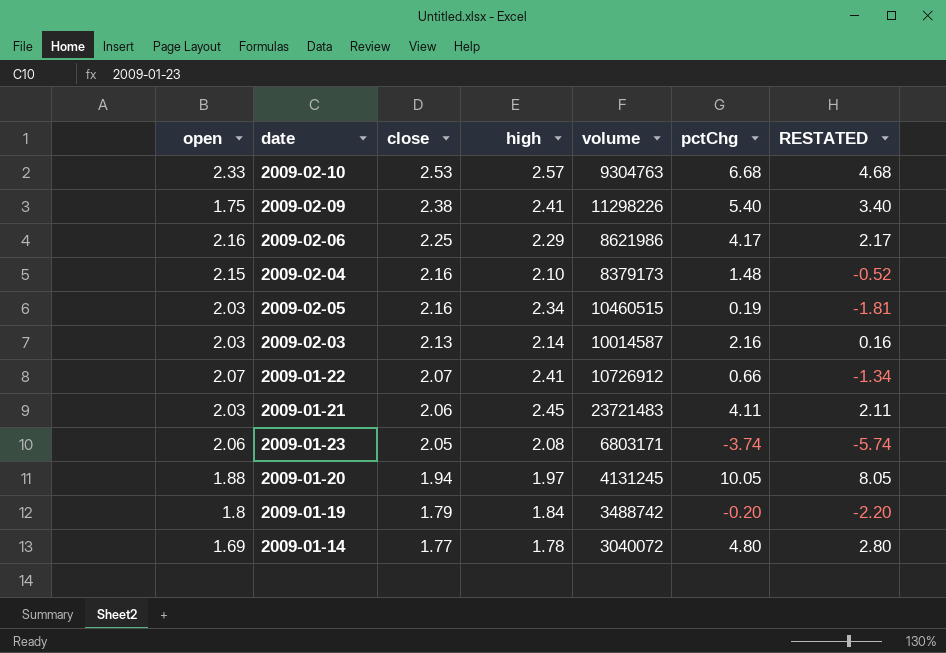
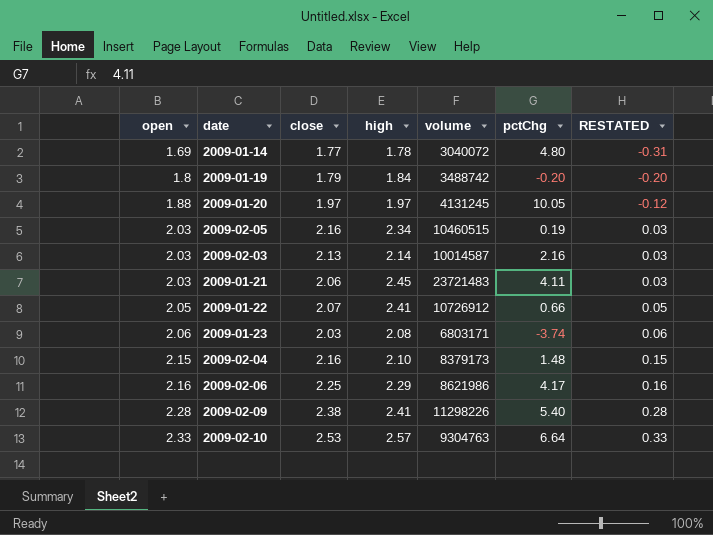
row order: close descending -> open ascending
column RESTATED | formula: [pctChg] - 2 -> [open] - 2
2009-01-20 | close: 1.94 -> 1.97
2009-01-22 | open: 2.07 -> 2.05
2009-01-23 | close: 2.05 -> 2.03
2009-02-09 | open: 1.75 -> 2.28
2009-02-10 | pctChg: 6.68 -> 6.64

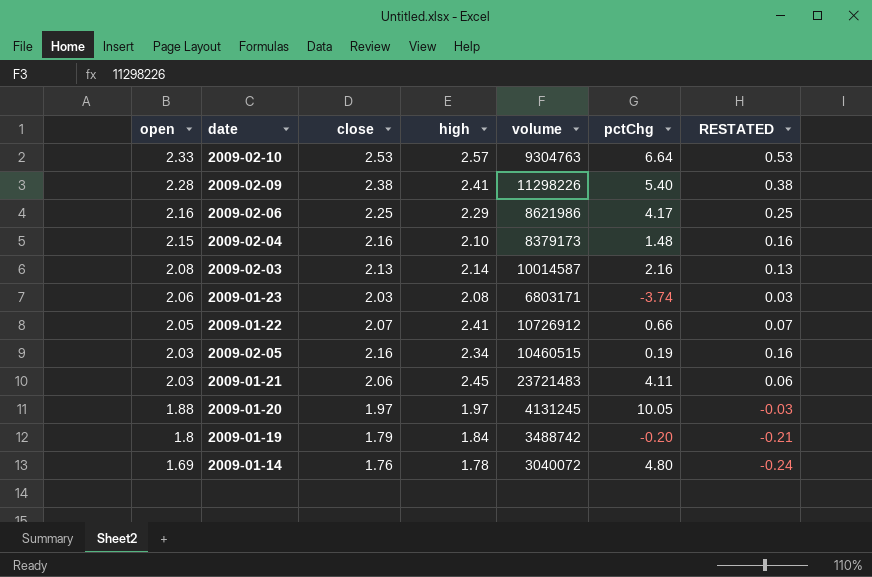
row order: open ascending -> open descending
column RESTATED | formula: [open] - 2 -> [close] - 2
2009-02-03 | open: 2.03 -> 2.08
2009-01-14 | close: 1.77 -> 1.76

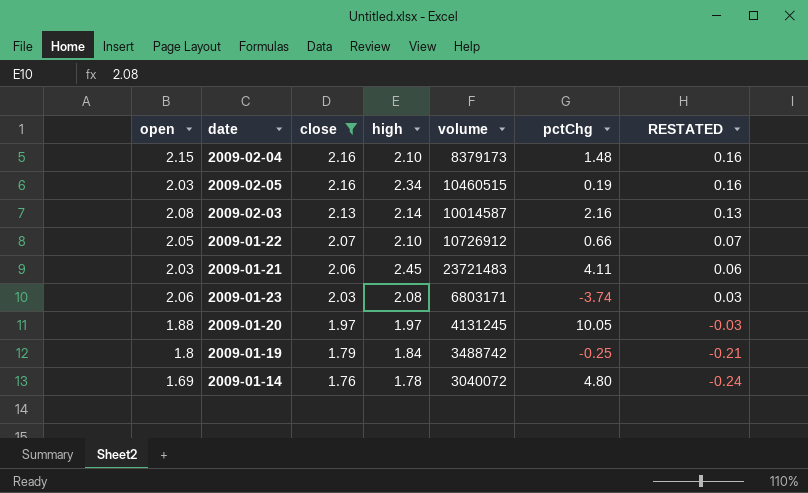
filter: none -> close <= 2.16
row order: open descending -> close descending
2009-01-22 | high: 2.41 -> 2.10
2009-01-19 | pctChg: -0.20 -> -0.25

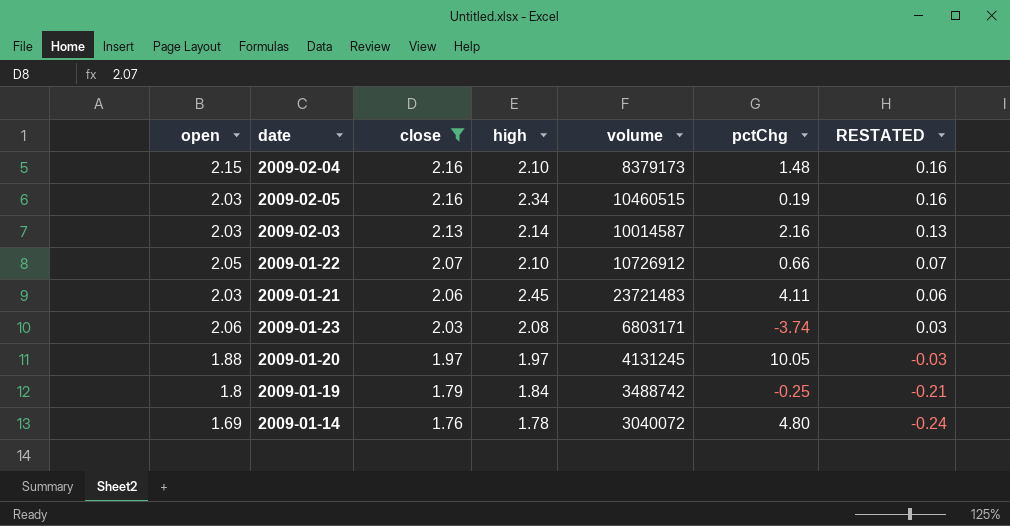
2009-02-03 | open: 2.08 -> 2.03

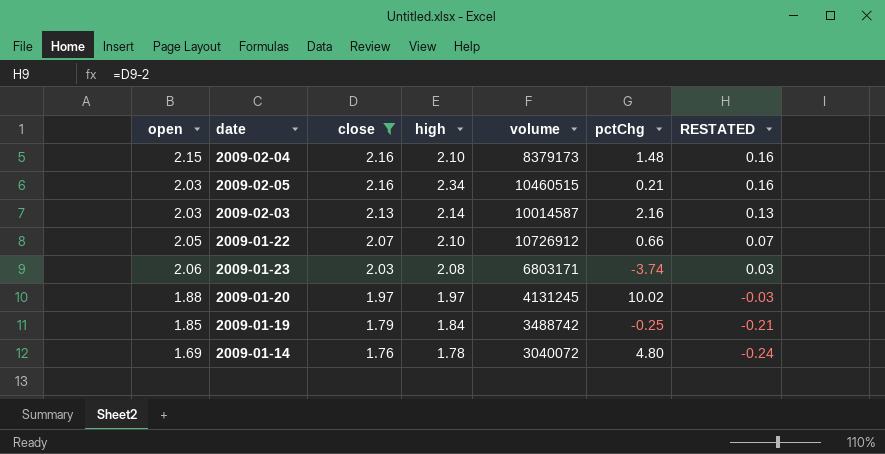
row 2009-01-21: 2.03 | 2.06 | 2.45 | 23721483 | 4.11 | 0.06 -> none
2009-02-05 | pctChg: 0.19 -> 0.21
2009-01-20 | pctChg: 10.05 -> 10.02
2009-01-19 | open: 1.8 -> 1.85

